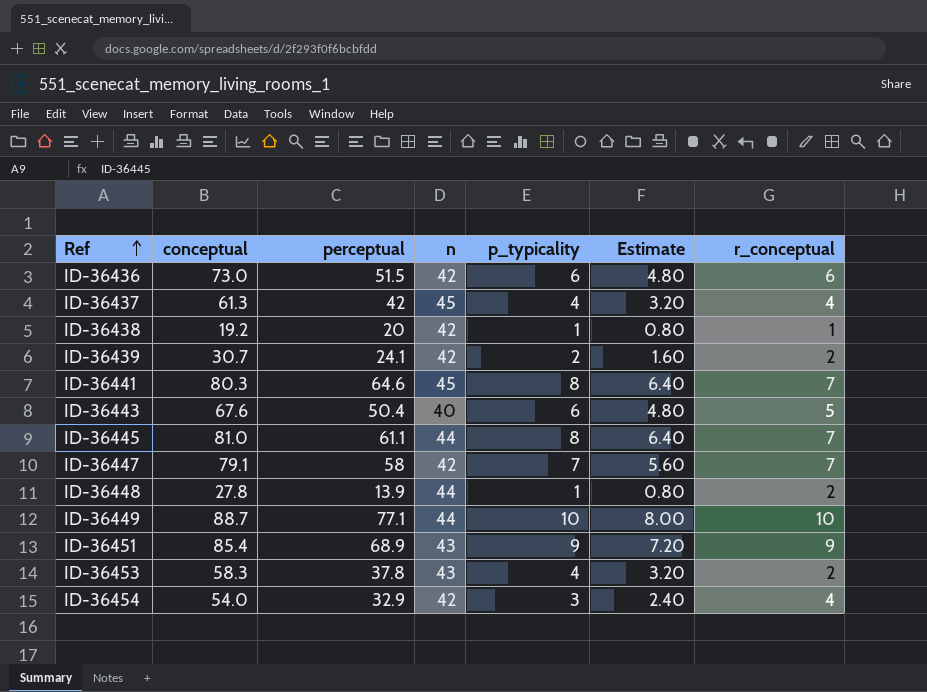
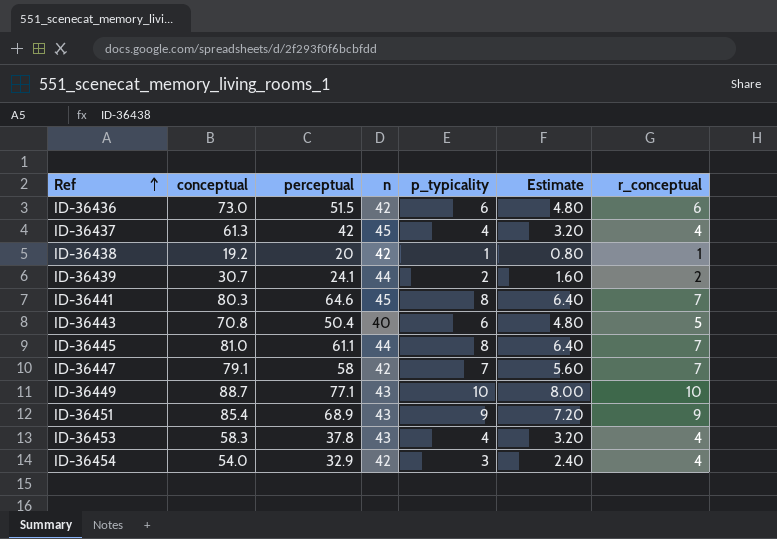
row ID-36448: 27.8 | 13.9 | 44 | 1 | 0.80 | 2 -> none
ID-36439 | n: 42 -> 44
ID-36443 | conceptual: 67.6 -> 70.8
ID-36449 | n: 44 -> 43
ID-36453 | r_conceptual: 2 -> 4

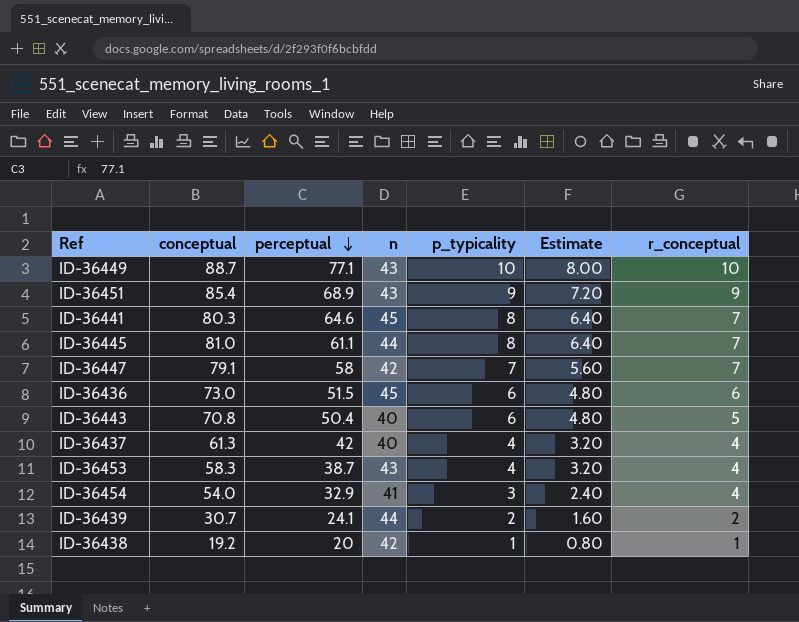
row order: Ref ascending -> perceptual descending
ID-36436 | n: 42 -> 45
ID-36437 | n: 45 -> 40
ID-36453 | perceptual: 37.8 -> 38.7
ID-36454 | n: 42 -> 41

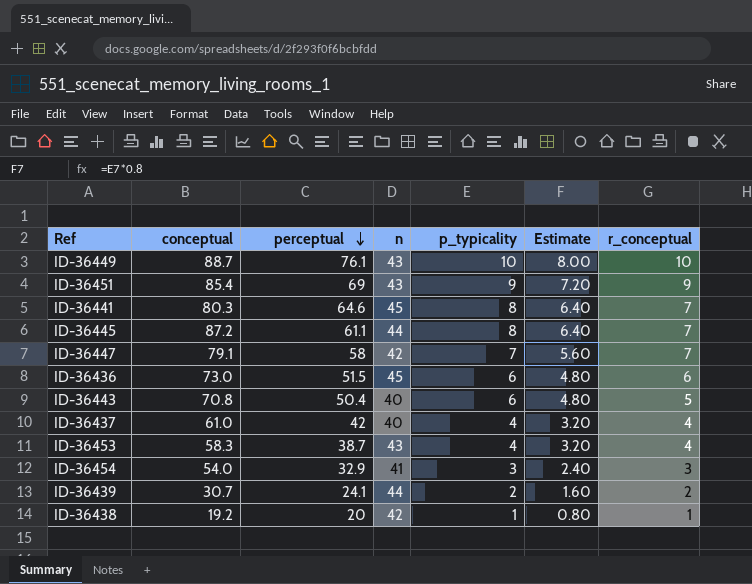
ID-36449 | perceptual: 77.1 -> 76.1
ID-36451 | perceptual: 68.9 -> 69
ID-36445 | conceptual: 81.0 -> 87.2
ID-36437 | conceptual: 61.3 -> 61.0
ID-36454 | r_conceptual: 4 -> 3

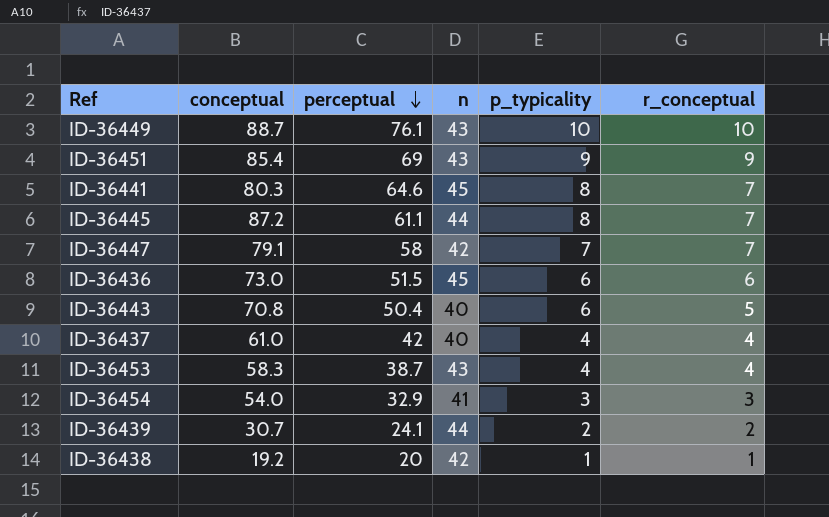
column Estimate | formula: [p_typicality] * 0.8 -> none

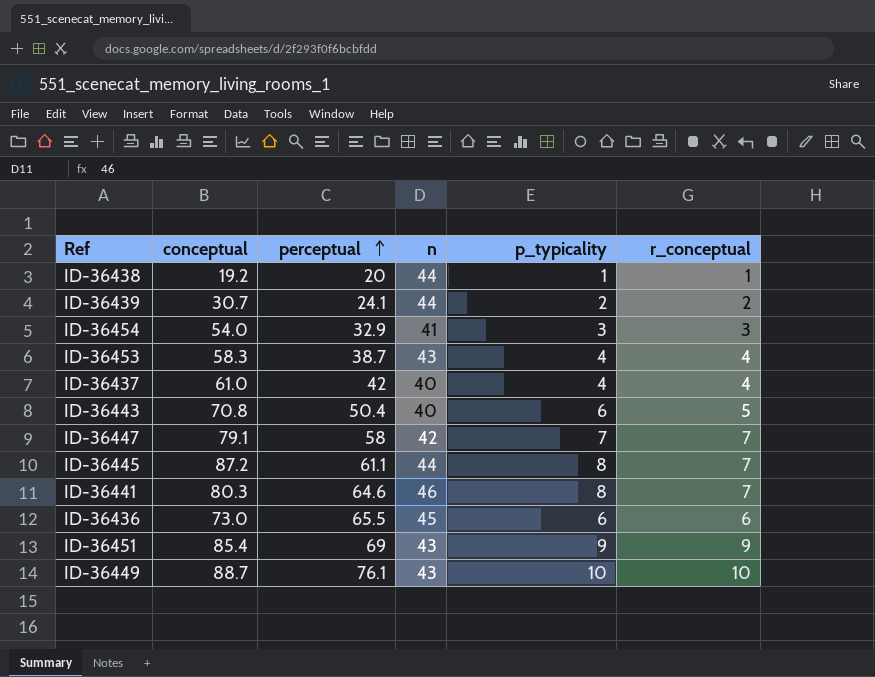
row order: perceptual descending -> perceptual ascending
ID-36438 | n: 42 -> 44
ID-36441 | n: 45 -> 46
ID-36436 | perceptual: 51.5 -> 65.5

